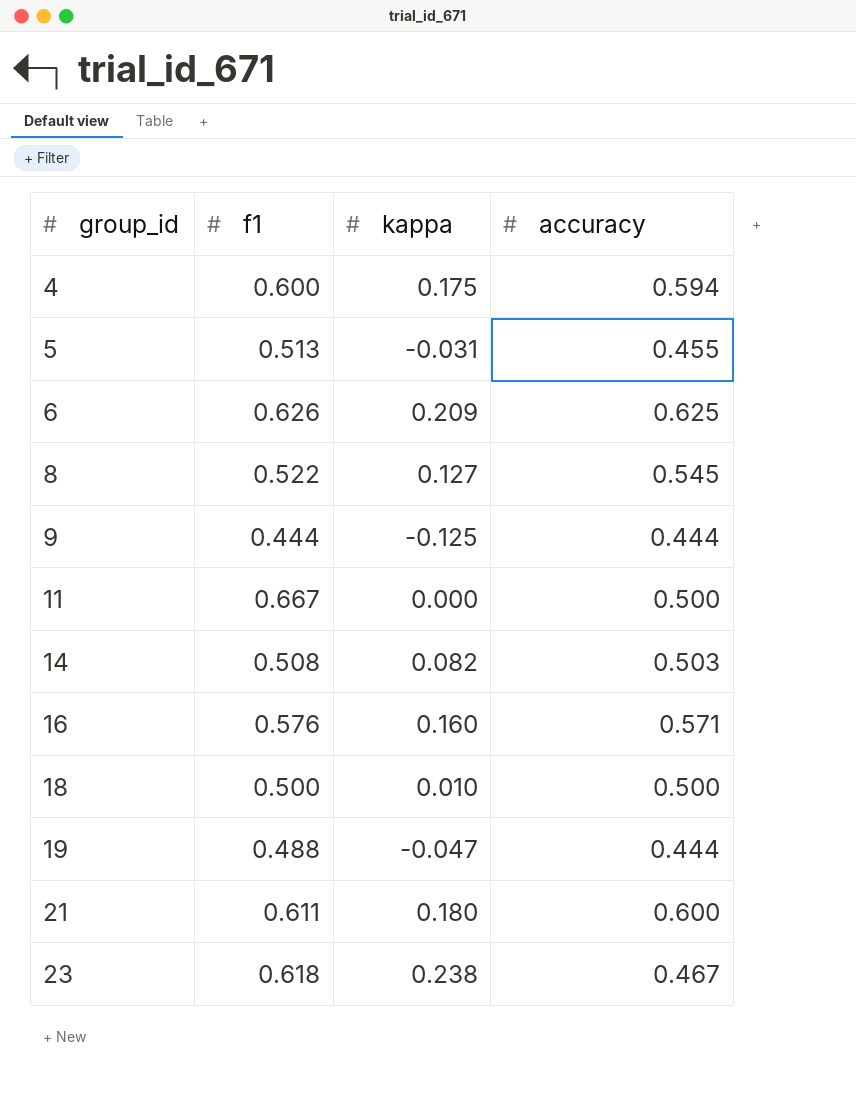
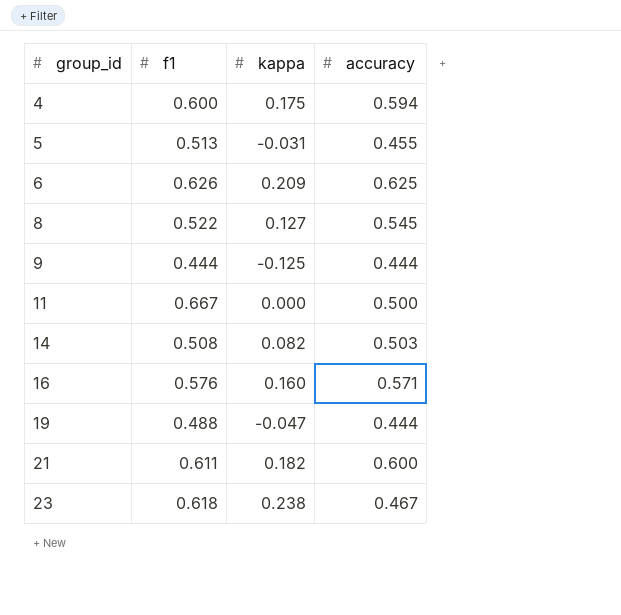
row 18: 0.500 | 0.010 | 0.500 -> none
21 | kappa: 0.180 -> 0.182

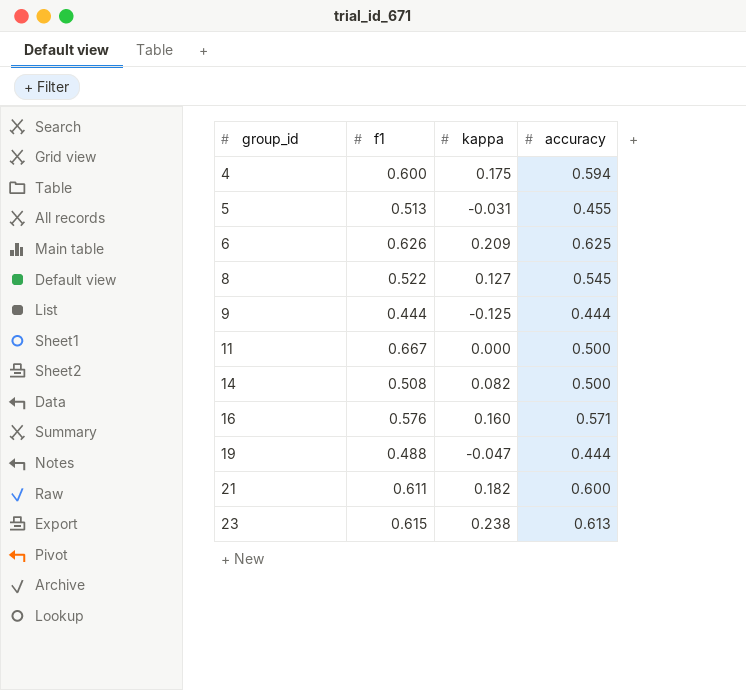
14 | accuracy: 0.503 -> 0.500
23 | f1: 0.618 -> 0.615
23 | accuracy: 0.467 -> 0.613

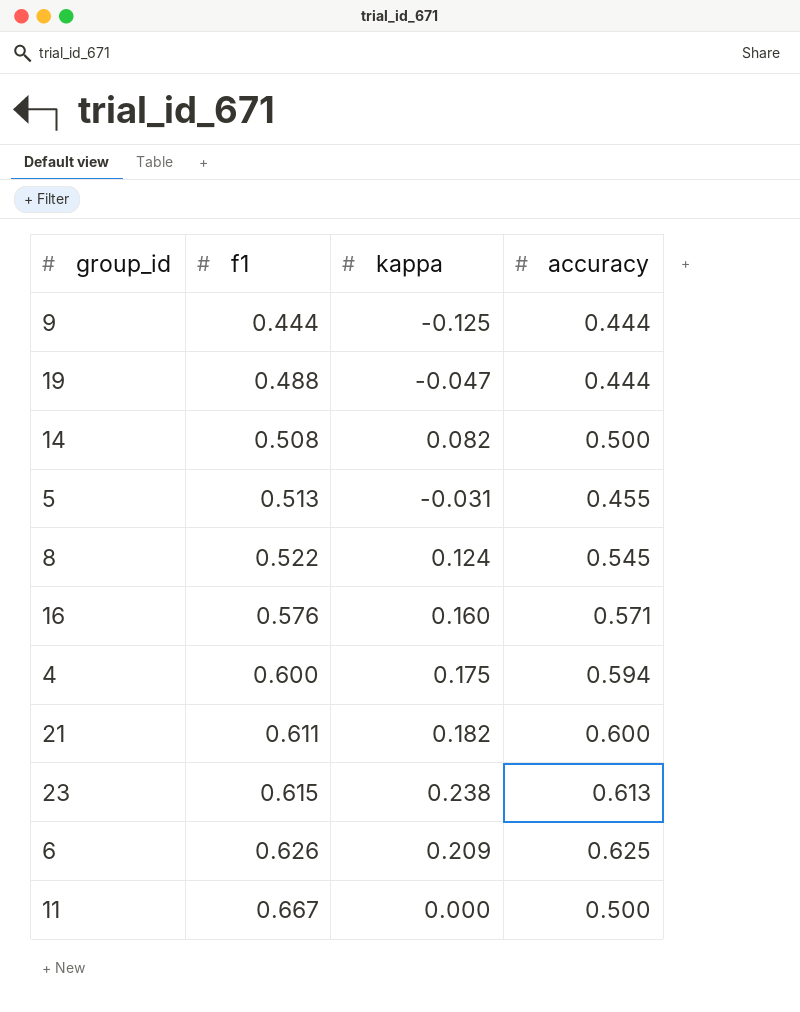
row order: group_id ascending -> f1 ascending
8 | kappa: 0.127 -> 0.124

